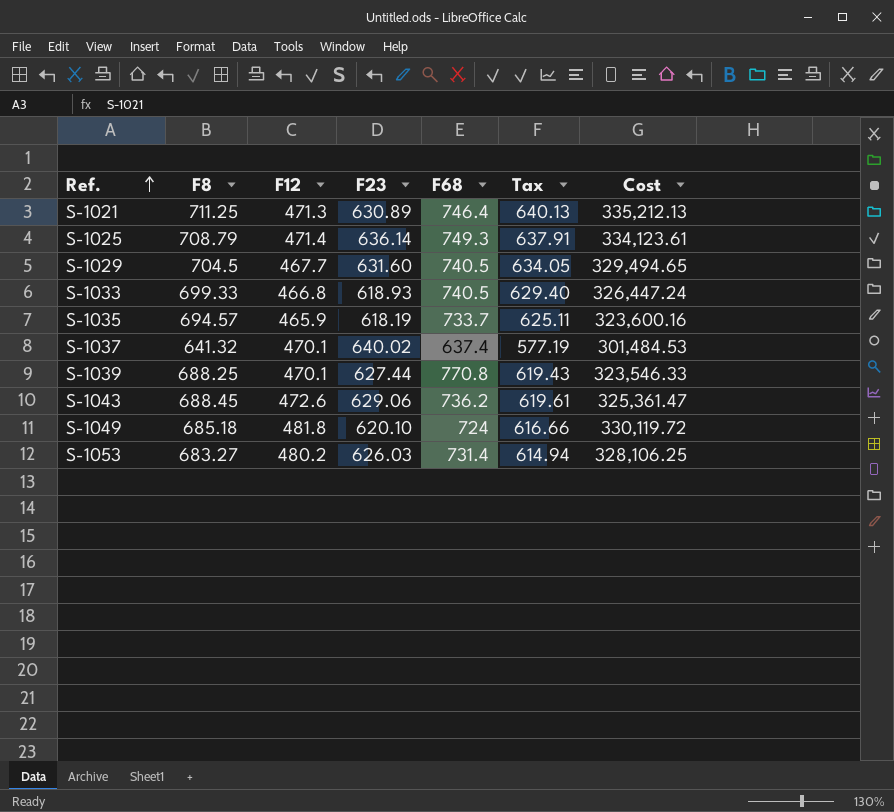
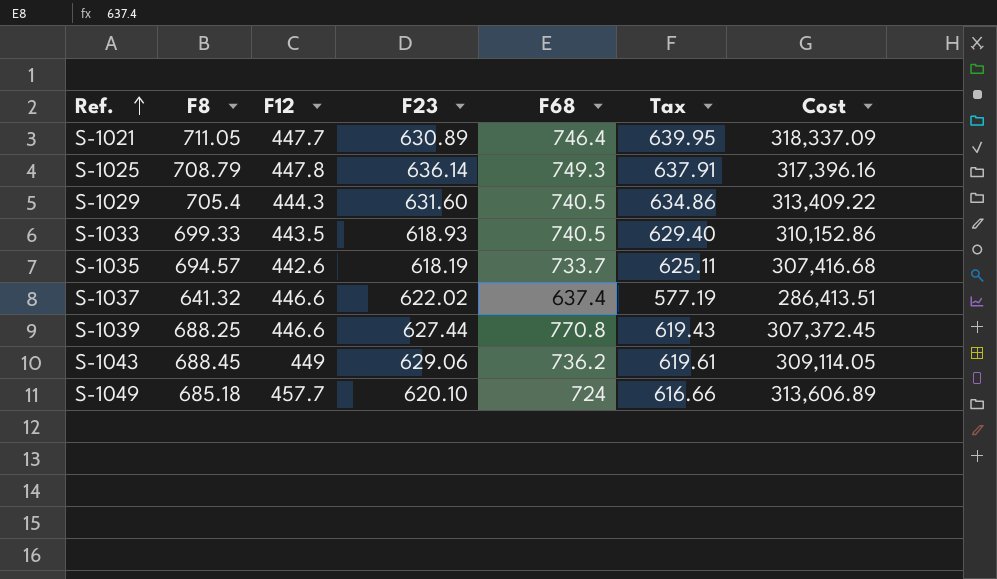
row S-1053: 683.27 | 480.2 | 626.03 | 731.4 | 614.94 | 328,106.25 -> none
S-1021 | F8: 711.25 -> 711.05
S-1021 | F12: 471.3 -> 447.7
S-1021 | Tax: 640.13 -> 639.95
S-1021 | Cost: 335,212.13 -> 318,337.09
S-1025 | F12: 471.4 -> 447.8
S-1025 | Cost: 334,123.61 -> 317,396.16
S-1029 | F8: 704.5 -> 705.4
S-1029 | F12: 467.7 -> 444.3
S-1029 | Tax: 634.05 -> 634.86
S-1029 | Cost: 329,494.65 -> 313,409.22
S-1033 | F12: 466.8 -> 443.5
S-1033 | Cost: 326,447.24 -> 310,152.86
S-1035 | F12: 465.9 -> 442.6
S-1035 | Cost: 323,600.16 -> 307,416.68
S-1037 | F12: 470.1 -> 446.6
S-1037 | F23: 640.02 -> 622.02
S-1037 | Cost: 301,484.53 -> 286,413.51
S-1039 | F12: 470.1 -> 446.6
S-1039 | Cost: 323,546.33 -> 307,372.45
S-1043 | F12: 472.6 -> 449
S-1043 | Cost: 325,361.47 -> 309,114.05
S-1049 | F12: 481.8 -> 457.7
S-1049 | Cost: 330,119.72 -> 313,606.89

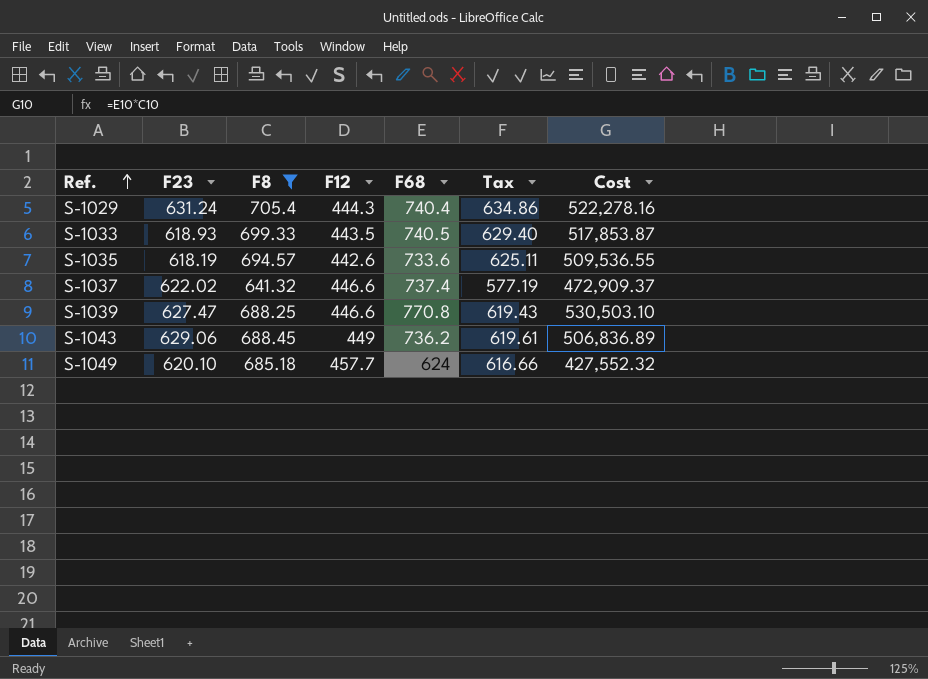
filter: none -> F8 <= 705.4
column F23 | position: 4 -> 2
column Cost | formula: [F8] * [F12] -> [F8] * [F68]
S-1029 | F23: 631.60 -> 631.24
S-1029 | F68: 740.5 -> 740.4
S-1035 | F68: 733.7 -> 733.6
S-1037 | F68: 637.4 -> 737.4
S-1039 | F23: 627.44 -> 627.47
S-1049 | F68: 724 -> 624

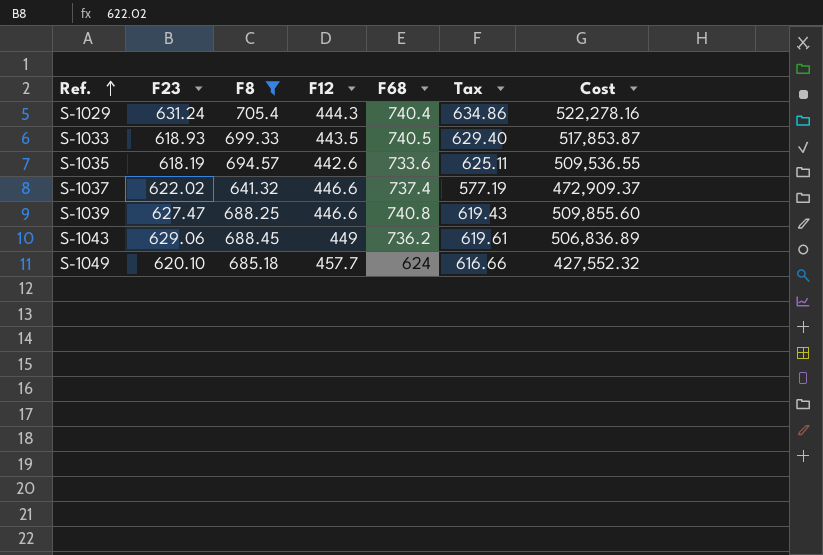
S-1039 | F68: 770.8 -> 740.8
S-1039 | Cost: 530,503.10 -> 509,855.60

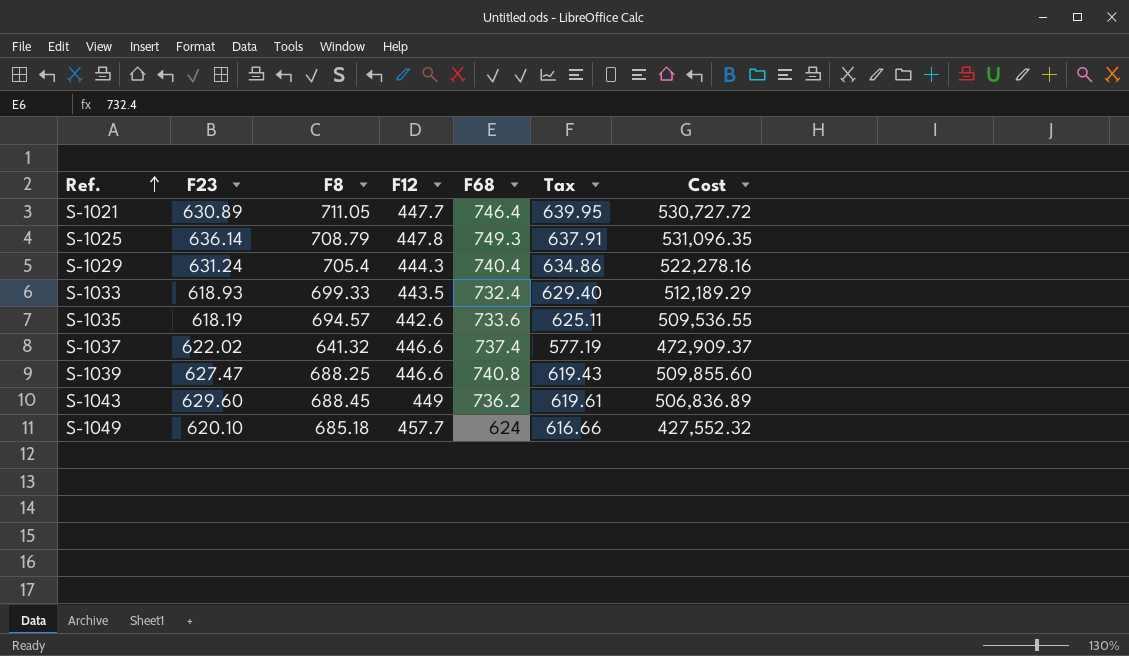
filter: F8 <= 705.4 -> none
S-1033 | F68: 740.5 -> 732.4
S-1033 | Cost: 517,853.87 -> 512,189.29
S-1043 | F23: 629.06 -> 629.60

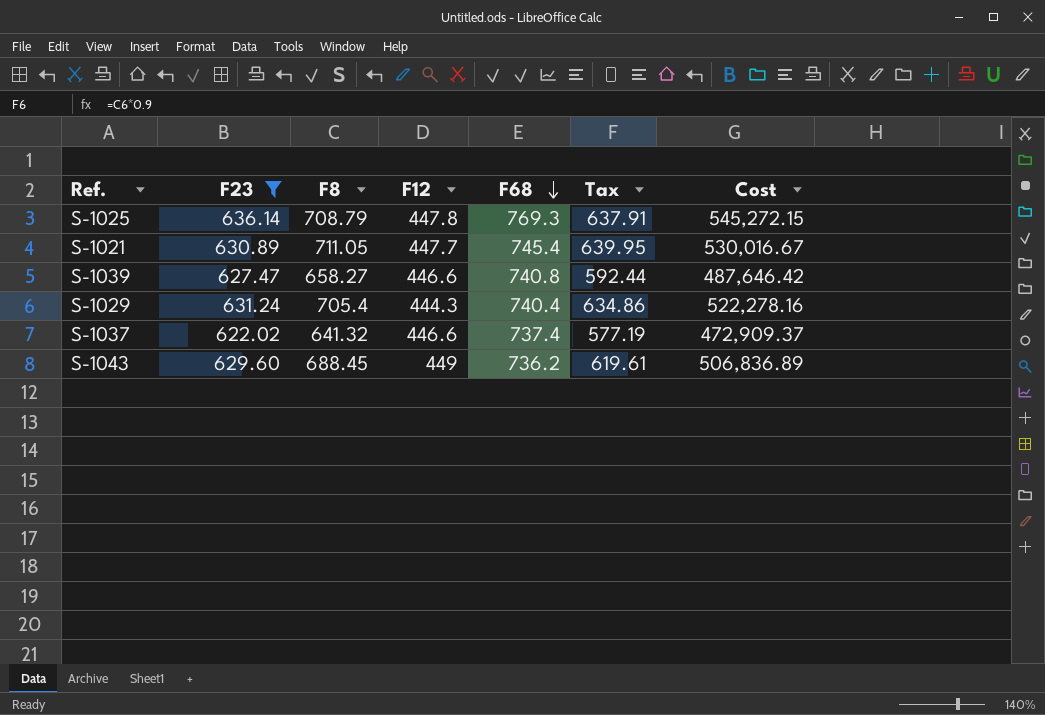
filter: none -> F23 >= 622.02
row order: Ref. ascending -> F68 descending
S-1025 | F68: 749.3 -> 769.3
S-1025 | Cost: 531,096.35 -> 545,272.15
S-1021 | F68: 746.4 -> 745.4
S-1021 | Cost: 530,727.72 -> 530,016.67
S-1039 | F8: 688.25 -> 658.27
S-1039 | Tax: 619.43 -> 592.44
S-1039 | Cost: 509,855.60 -> 487,646.42

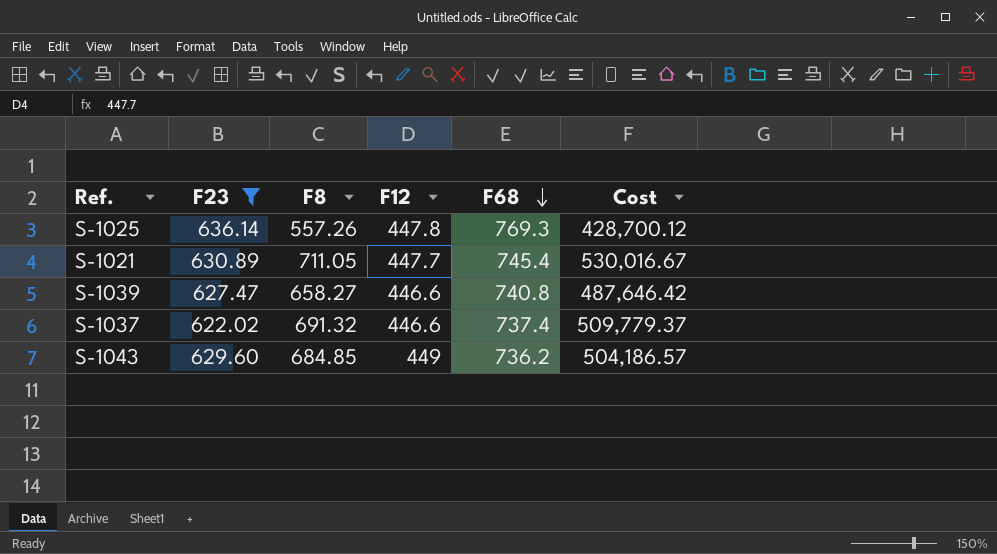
column Tax | formula: [F8] * 0.9 -> none
row S-1029: 631.24 | 705.4 | 444.3 | 740.4 | 634.86 | 522,278.16 -> none
S-1025 | F8: 708.79 -> 557.26
S-1025 | Cost: 545,272.15 -> 428,700.12
S-1037 | F8: 641.32 -> 691.32
S-1037 | Cost: 472,909.37 -> 509,779.37
S-1043 | F8: 688.45 -> 684.85
S-1043 | Cost: 506,836.89 -> 504,186.57

